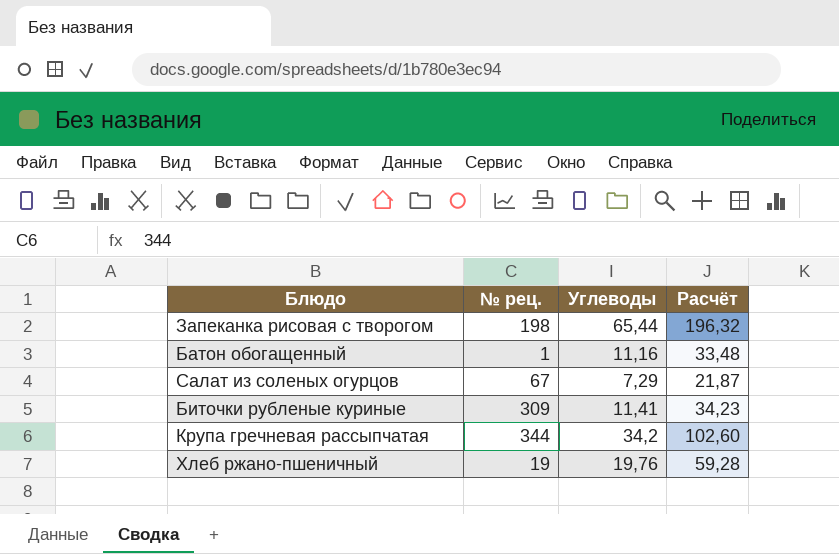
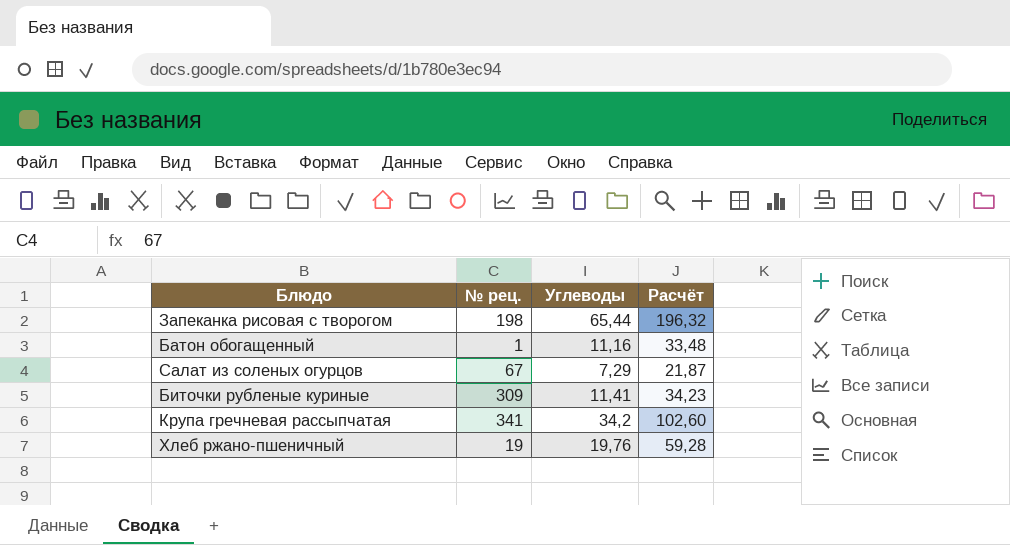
Крупа гречневая рассыпчатая | № рец.: 344 -> 341

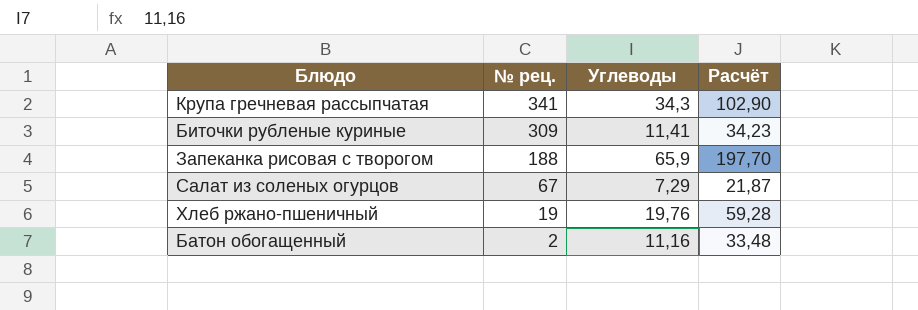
row order: none -> № рец. descending
Крупа гречневая рассыпчатая | Углеводы: 34,2 -> 34,3
Крупа гречневая рассыпчатая | Расчёт: 102,60 -> 102,90
Запеканка рисовая с творогом | № рец.: 198 -> 188
Запеканка рисовая с творогом | Углеводы: 65,44 -> 65,9
Запеканка рисовая с творогом | Расчёт: 196,32 -> 197,70
Батон обогащенный | № рец.: 1 -> 2

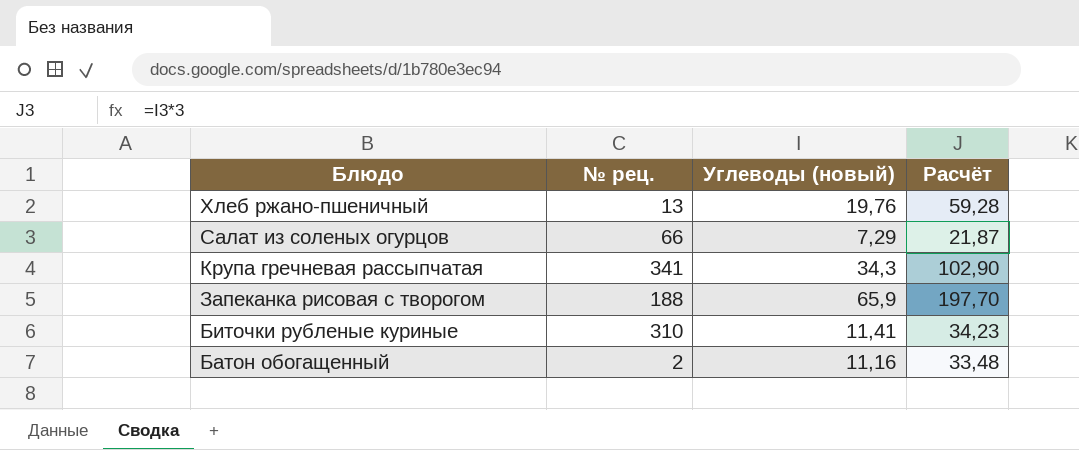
row order: № рец. descending -> Блюдо descending
column name: Углеводы -> Углеводы (новый)
Хлеб ржано-пшеничный | № рец.: 19 -> 13
Салат из соленых огурцов | № рец.: 67 -> 66
Биточки рубленые куриные | № рец.: 309 -> 310

